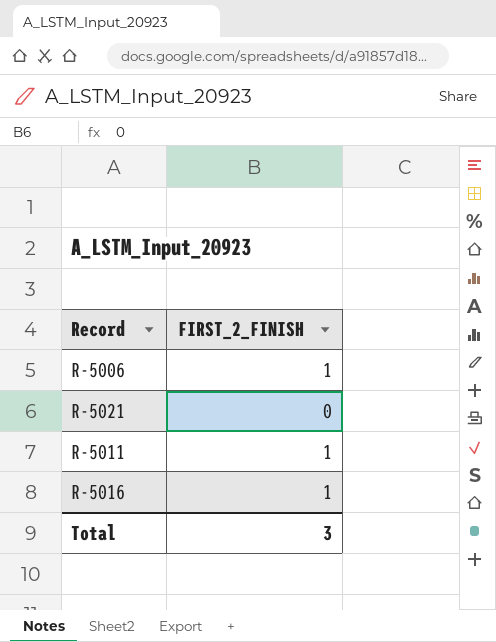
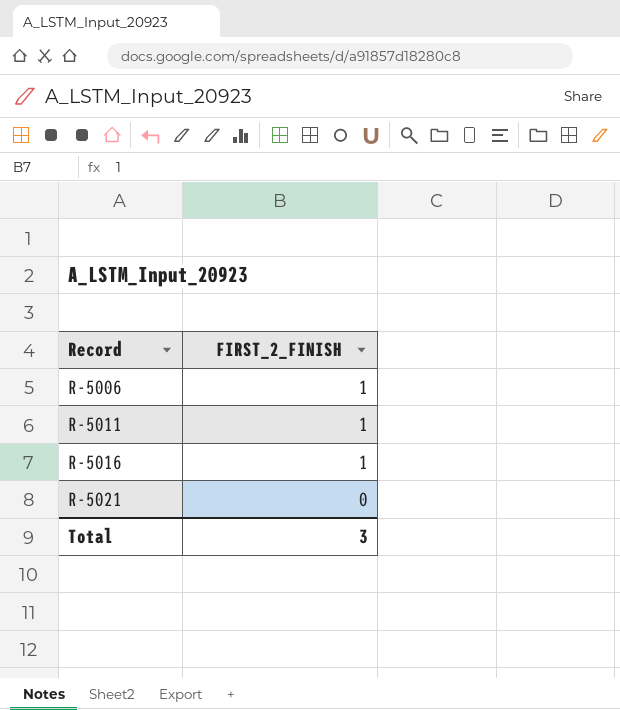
row order: none -> Record ascending

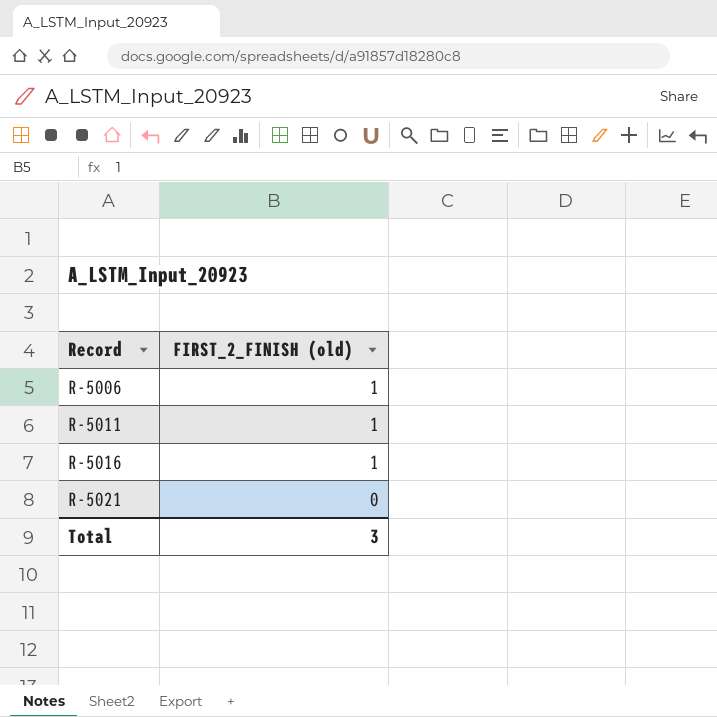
column name: FIRST_2_FINISH -> FIRST_2_FINISH (old)

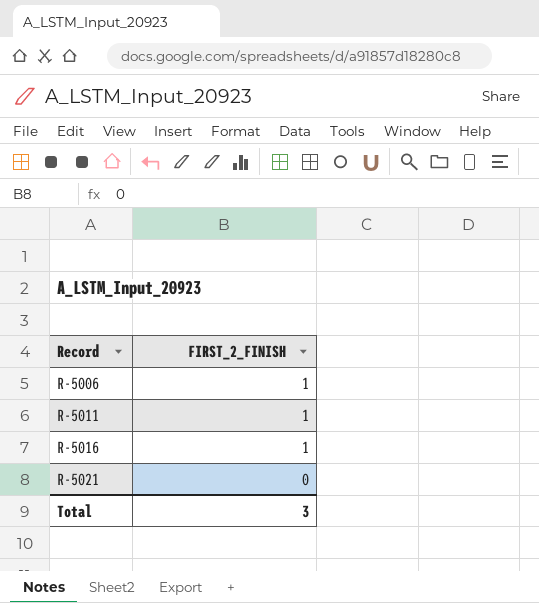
column name: FIRST_2_FINISH (old) -> FIRST_2_FINISH

